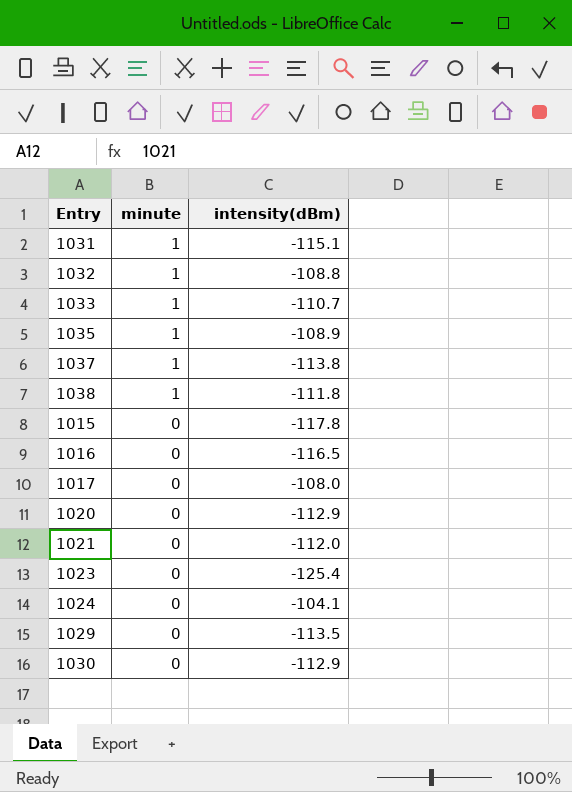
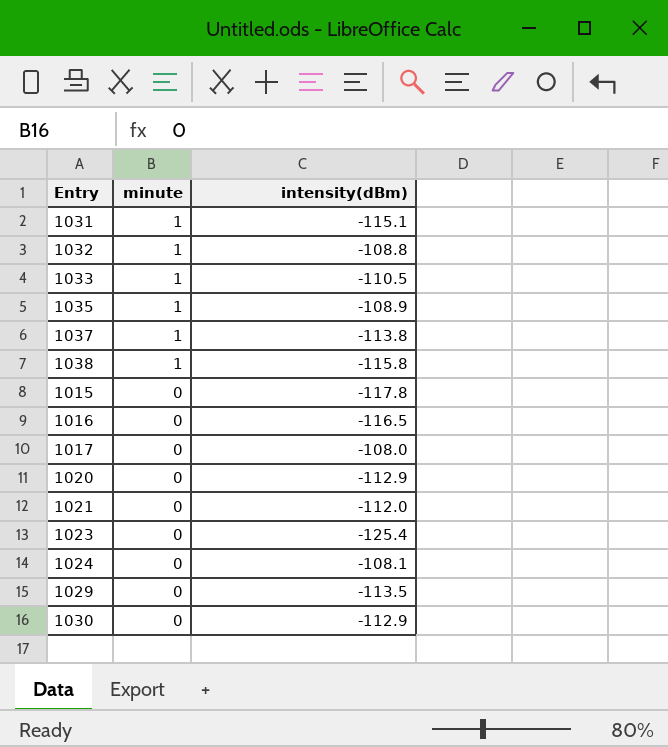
1033 | intensity(dBm): -110.7 -> -110.5
1038 | intensity(dBm): -111.8 -> -115.8
1024 | intensity(dBm): -104.1 -> -108.1

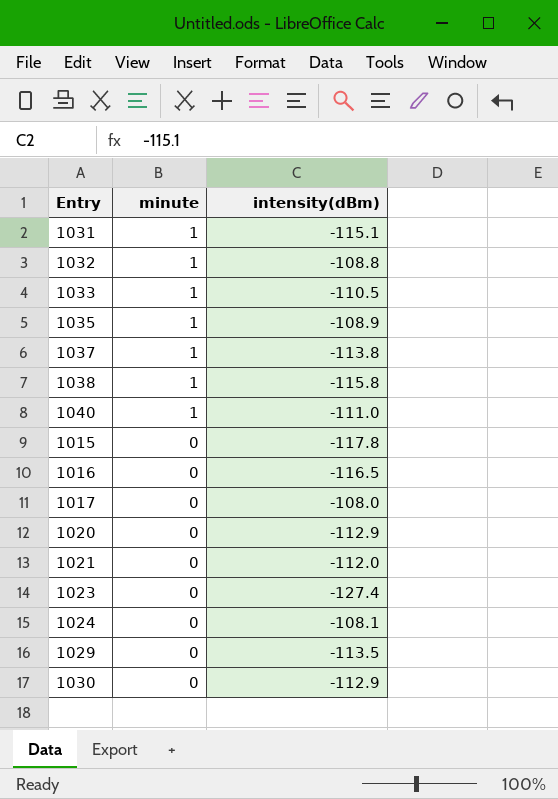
row 1040: none -> 1 | -111.0
1023 | intensity(dBm): -125.4 -> -127.4

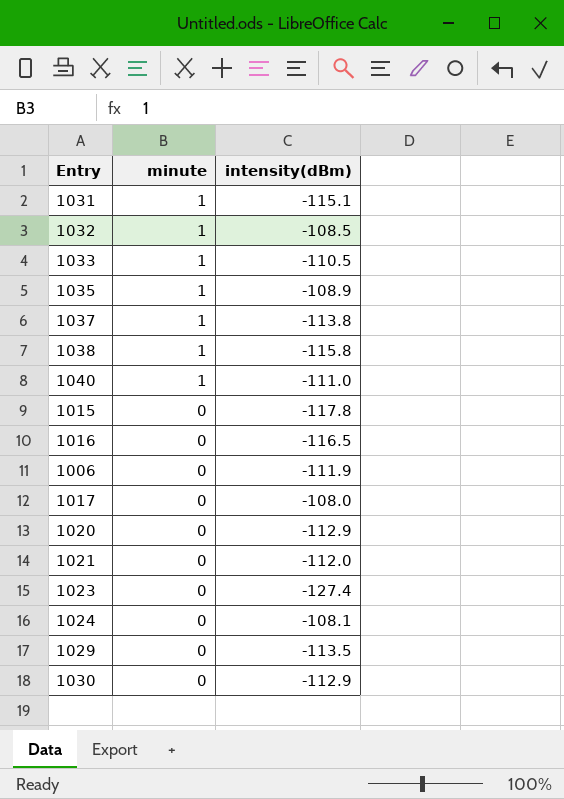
1032 | intensity(dBm): -108.8 -> -108.5
row 1006: none -> 0 | -111.9

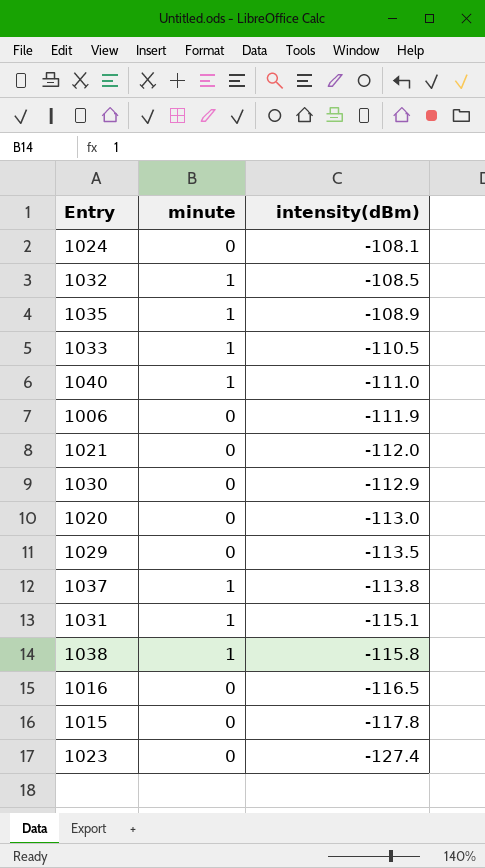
row order: minute descending -> intensity(dBm) descending
row 1017: 0 | -108.0 -> none
1020 | intensity(dBm): -112.9 -> -113.0

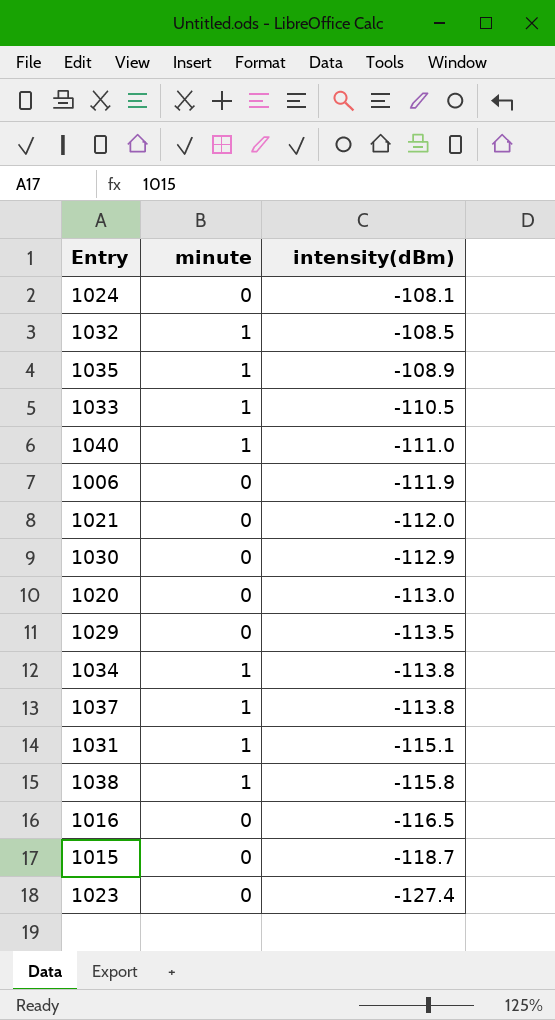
row 1034: none -> 1 | -113.8
1015 | intensity(dBm): -117.8 -> -118.7

